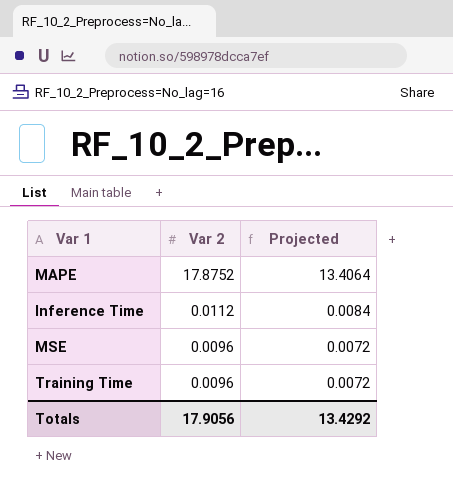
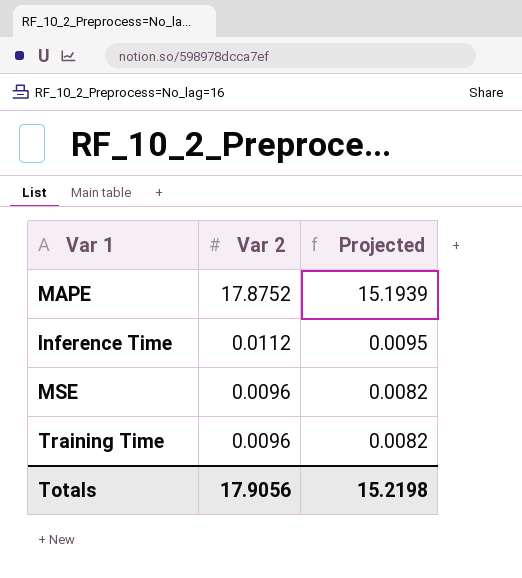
column Projected | formula: [Var 2] * 0.75 -> [Var 2] * 0.85
Totals | Projected: 13.4292 -> 15.2198

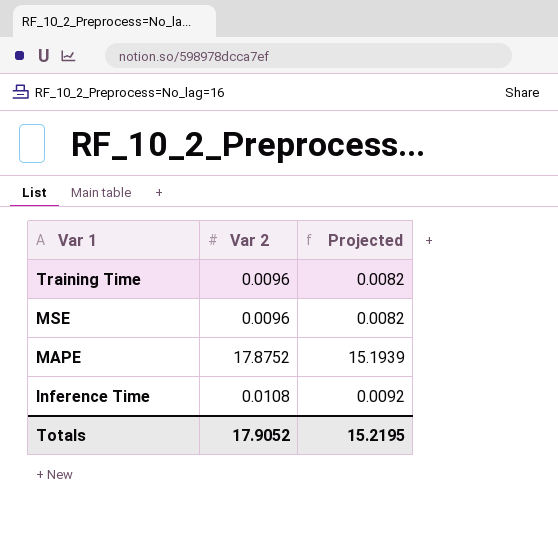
row order: Var 2 descending -> Var 1 descending
Inference Time | Var 2: 0.0112 -> 0.0108
Inference Time | Projected: 0.0095 -> 0.0092
Totals | Var 2: 17.9056 -> 17.9052
Totals | Projected: 15.2198 -> 15.2195

